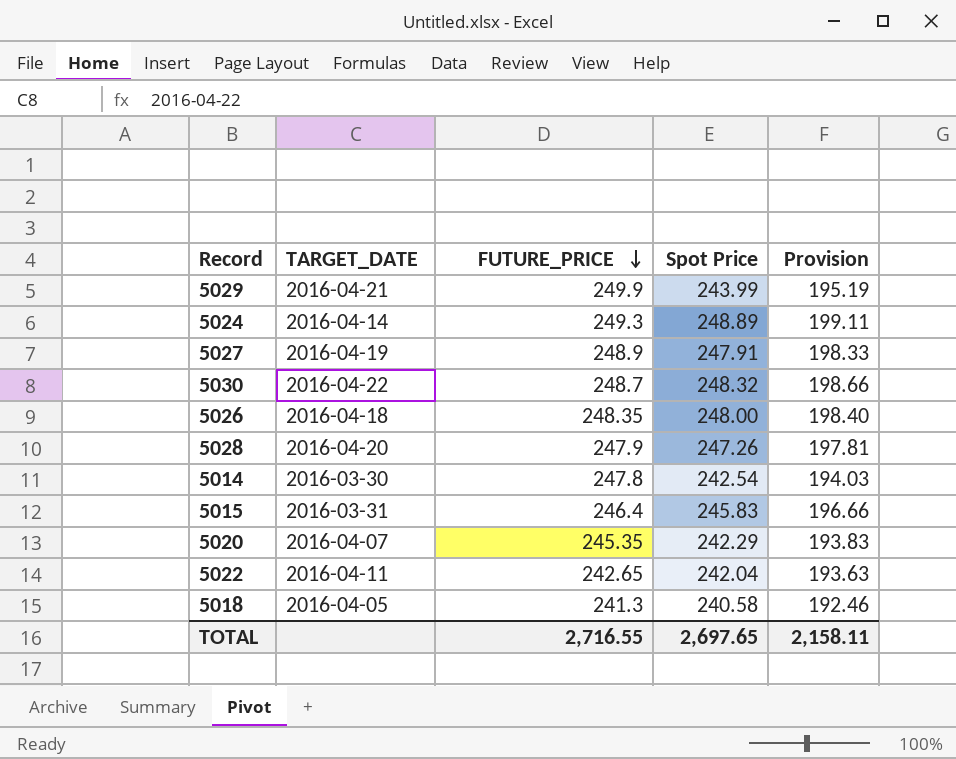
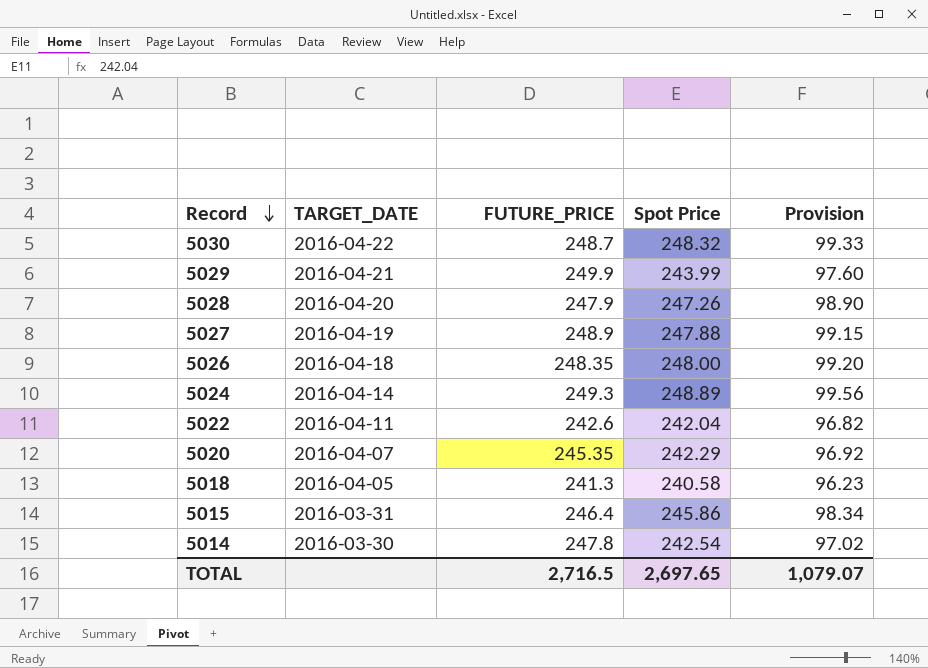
row order: FUTURE_PRICE descending -> Record descending
column Provision | formula: [Spot Price] * 0.8 -> [Spot Price] * 0.4
5027 | Spot Price: 247.91 -> 247.88
5022 | FUTURE_PRICE: 242.65 -> 242.6
5015 | Spot Price: 245.83 -> 245.86
TOTAL | FUTURE_PRICE: 2,716.55 -> 2,716.5
TOTAL | Provision: 2,158.11 -> 1,079.07

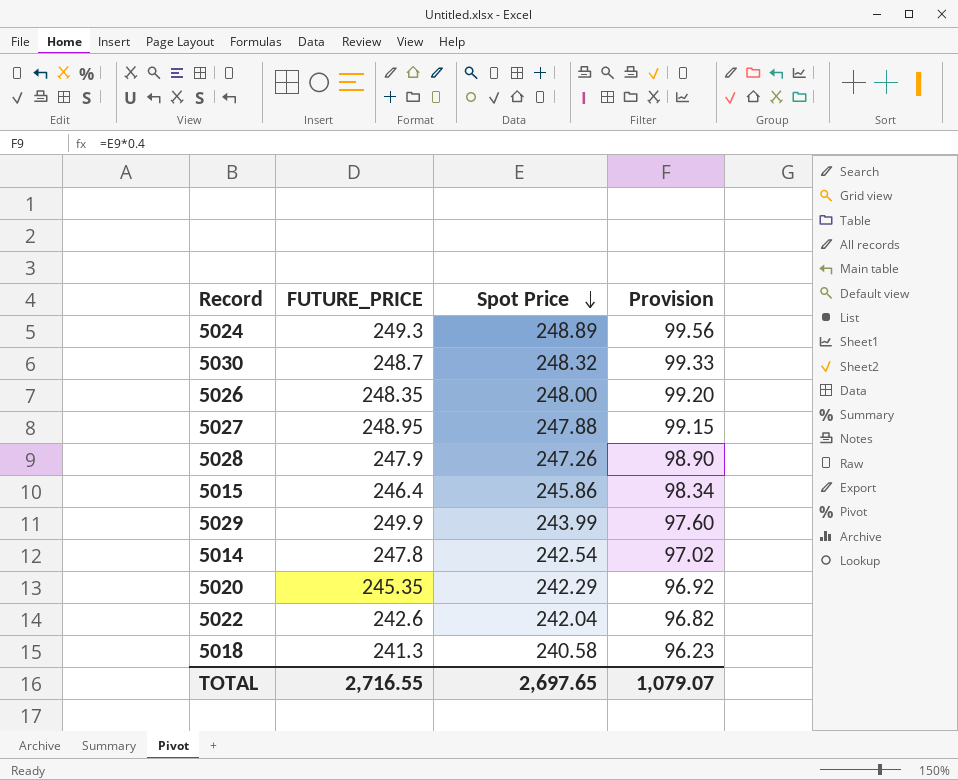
row order: Record descending -> Spot Price descending
column TARGET_DATE | position: 2 -> none
5027 | FUTURE_PRICE: 248.9 -> 248.95
TOTAL | FUTURE_PRICE: 2,716.5 -> 2,716.55

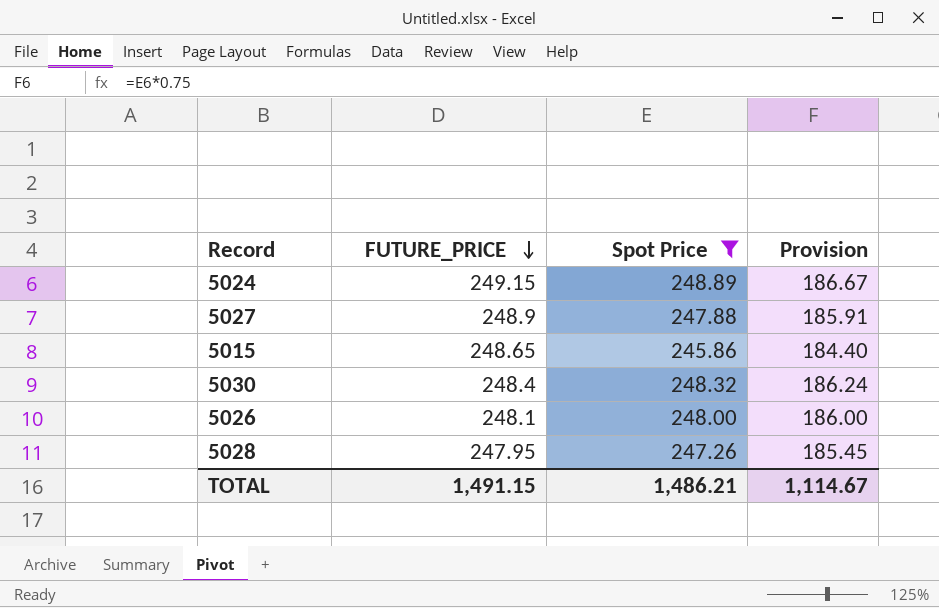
filter: none -> Spot Price >= 245.86
row order: Spot Price descending -> FUTURE_PRICE descending
column Provision | formula: [Spot Price] * 0.4 -> [Spot Price] * 0.75
5024 | FUTURE_PRICE: 249.3 -> 249.15
5027 | FUTURE_PRICE: 248.95 -> 248.9
5015 | FUTURE_PRICE: 246.4 -> 248.65
5030 | FUTURE_PRICE: 248.7 -> 248.4
5026 | FUTURE_PRICE: 248.35 -> 248.1
5028 | FUTURE_PRICE: 247.9 -> 247.95
TOTAL | FUTURE_PRICE: 2,716.55 -> 1,491.15
TOTAL | Spot Price: 2,697.65 -> 1,486.21
TOTAL | Provision: 1,079.07 -> 1,114.67

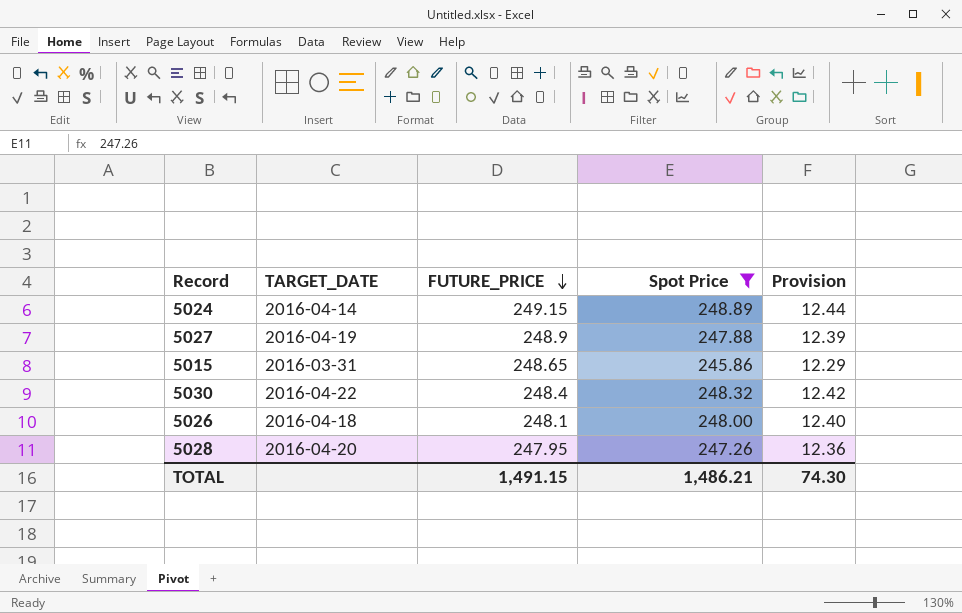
column TARGET_DATE | position: none -> 2
column Provision | formula: [Spot Price] * 0.75 -> [Spot Price] * 0.05
TOTAL | Provision: 1,114.67 -> 74.30

